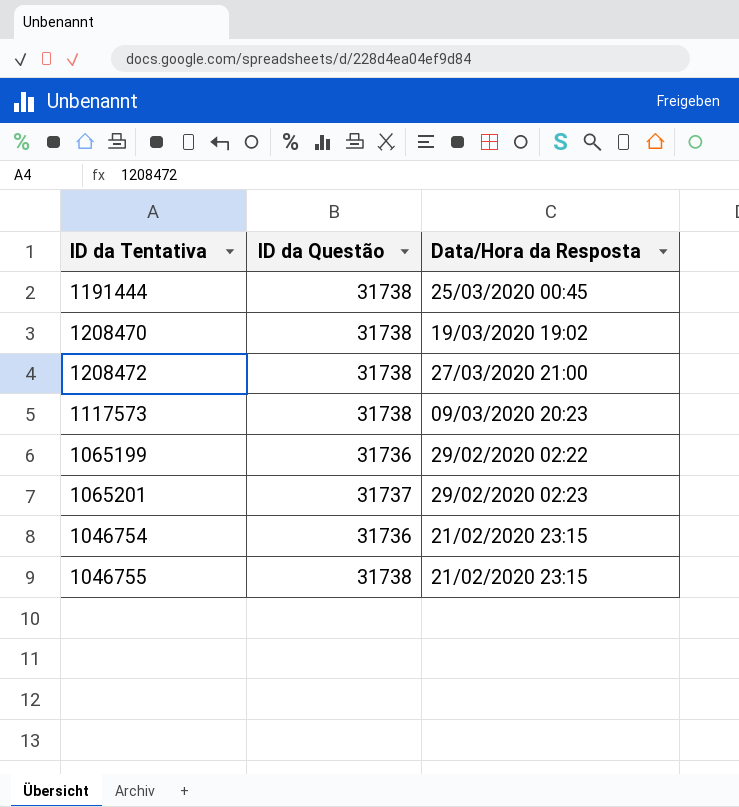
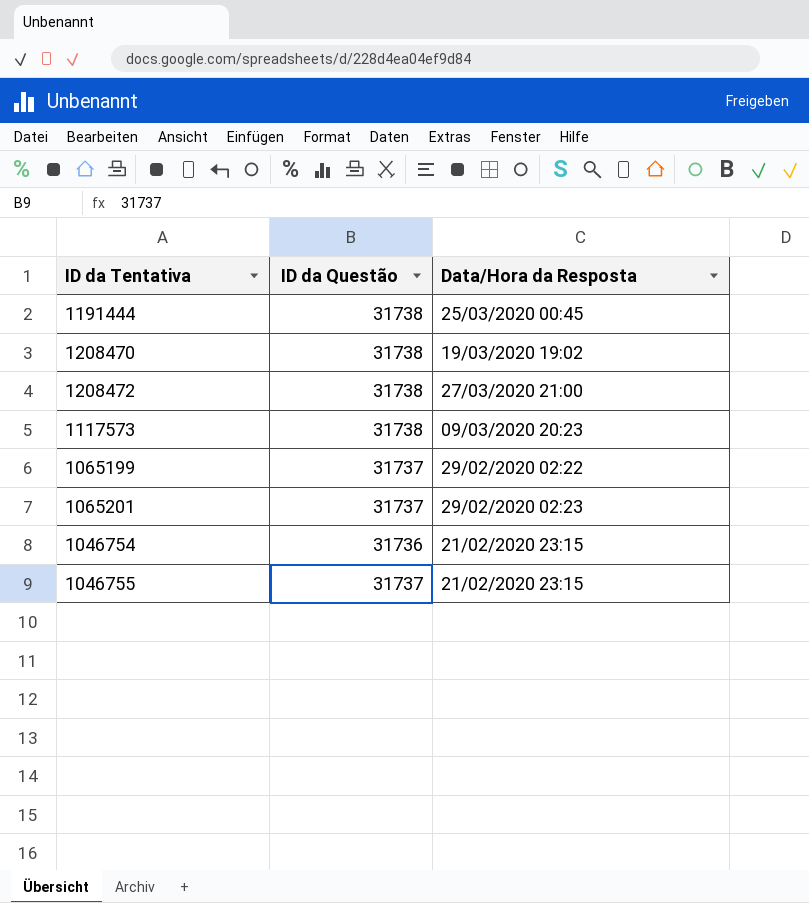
1065199 | ID da Questão: 31736 -> 31737
1046755 | ID da Questão: 31738 -> 31737

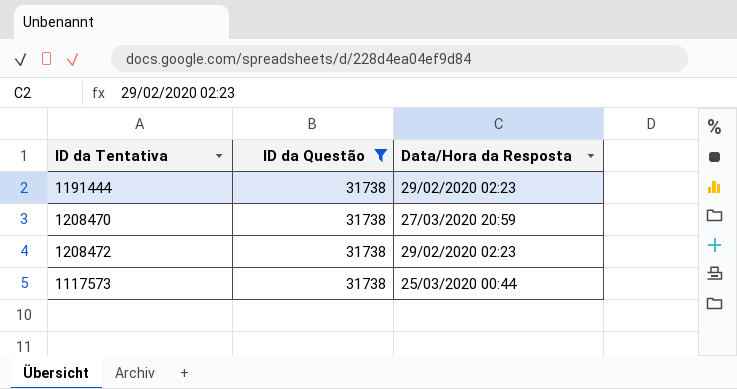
filter: none -> ID da Questão = 31738
1191444 | Data/Hora da Resposta: 25/03/2020 00:45 -> 29/02/2020 02:23
1208470 | Data/Hora da Resposta: 19/03/2020 19:02 -> 27/03/2020 20:59
1208472 | Data/Hora da Resposta: 27/03/2020 21:00 -> 29/02/2020 02:23
1117573 | Data/Hora da Resposta: 09/03/2020 20:23 -> 25/03/2020 00:44

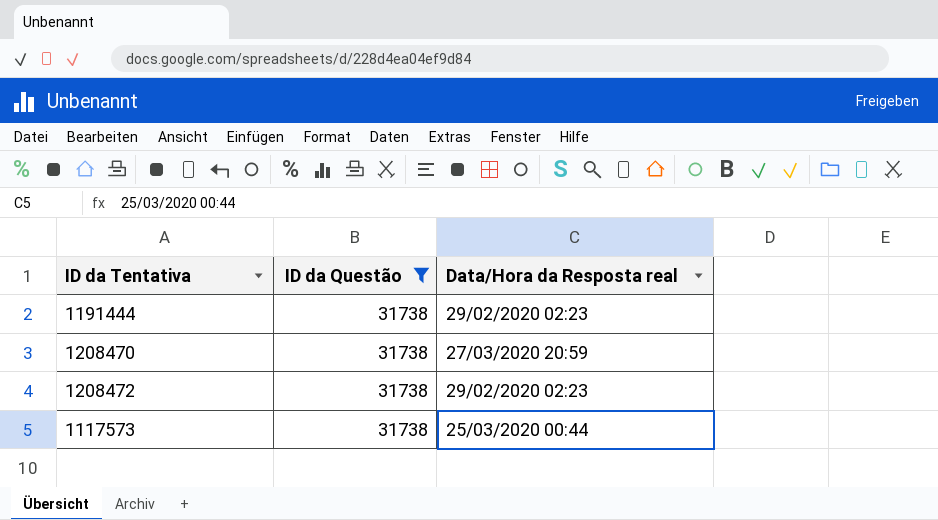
column name: Data/Hora da Resposta -> Data/Hora da Resposta real

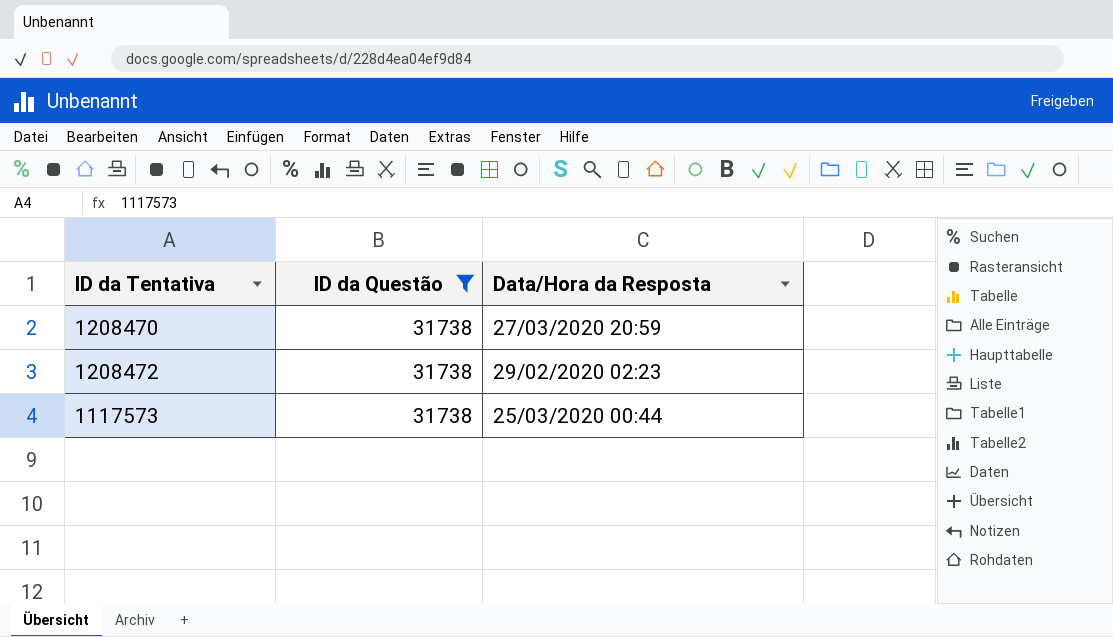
column name: Data/Hora da Resposta real -> Data/Hora da Resposta
row 1191444: 31738 | 29/02/2020 02:23 -> none

